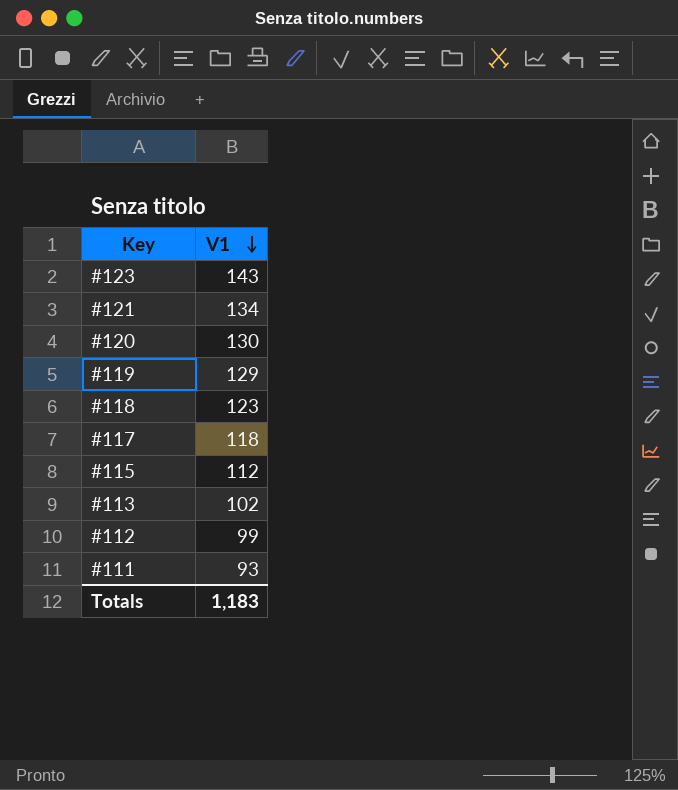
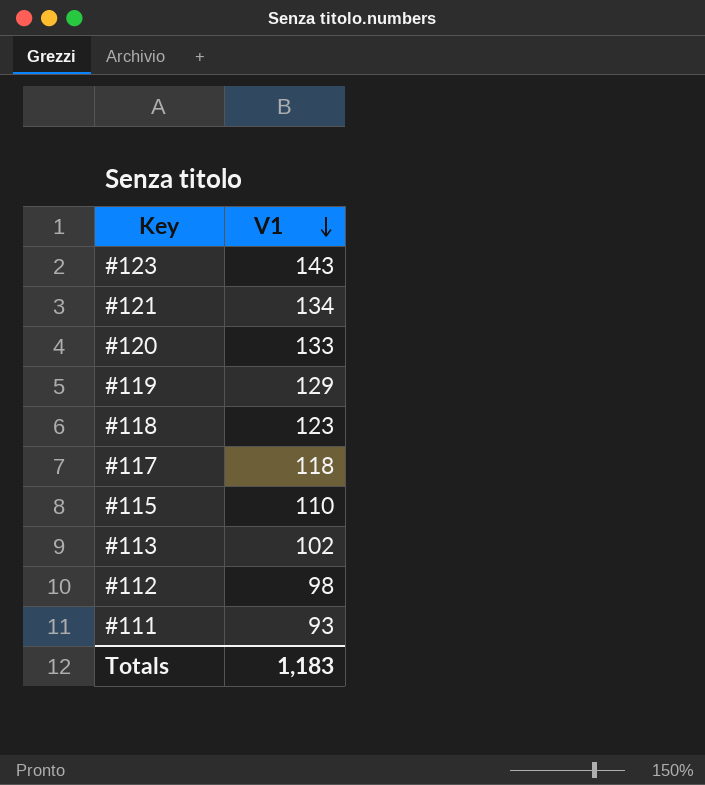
#120 | V1: 130 -> 133
#115 | V1: 112 -> 110
#112 | V1: 99 -> 98

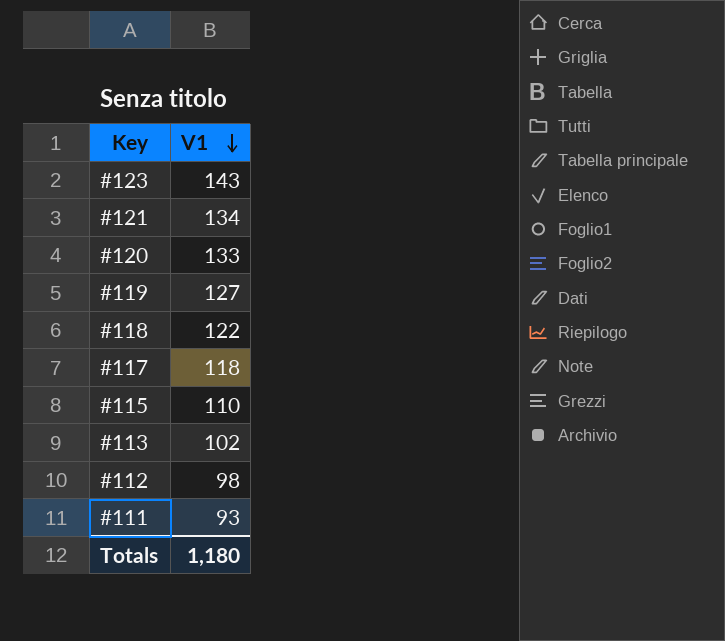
#119 | V1: 129 -> 127
#118 | V1: 123 -> 122
Totals | V1: 1,183 -> 1,180

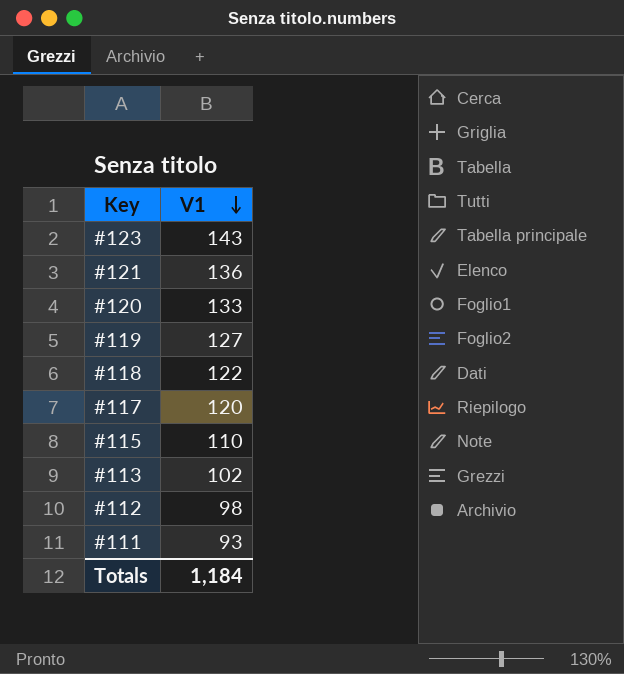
#121 | V1: 134 -> 136
#117 | V1: 118 -> 120
Totals | V1: 1,180 -> 1,184

